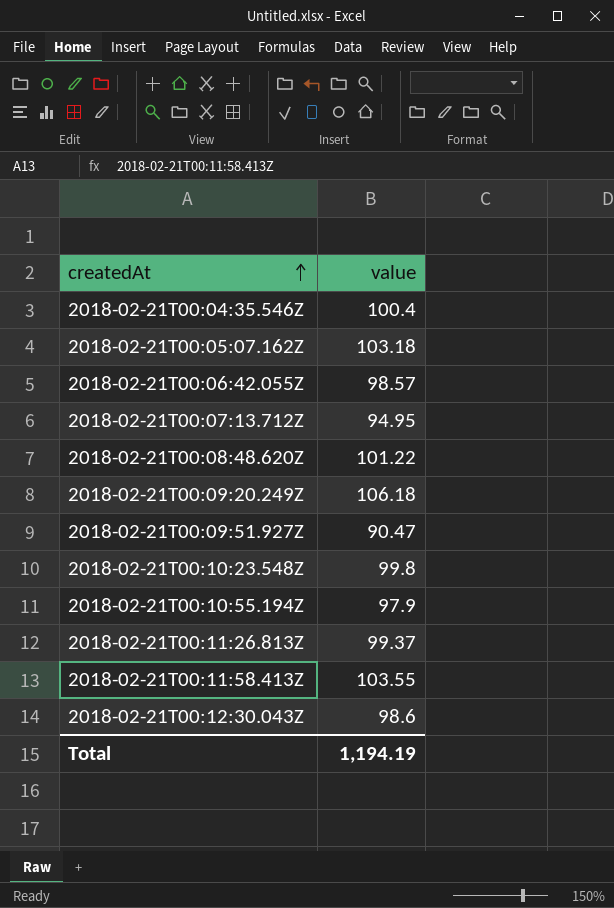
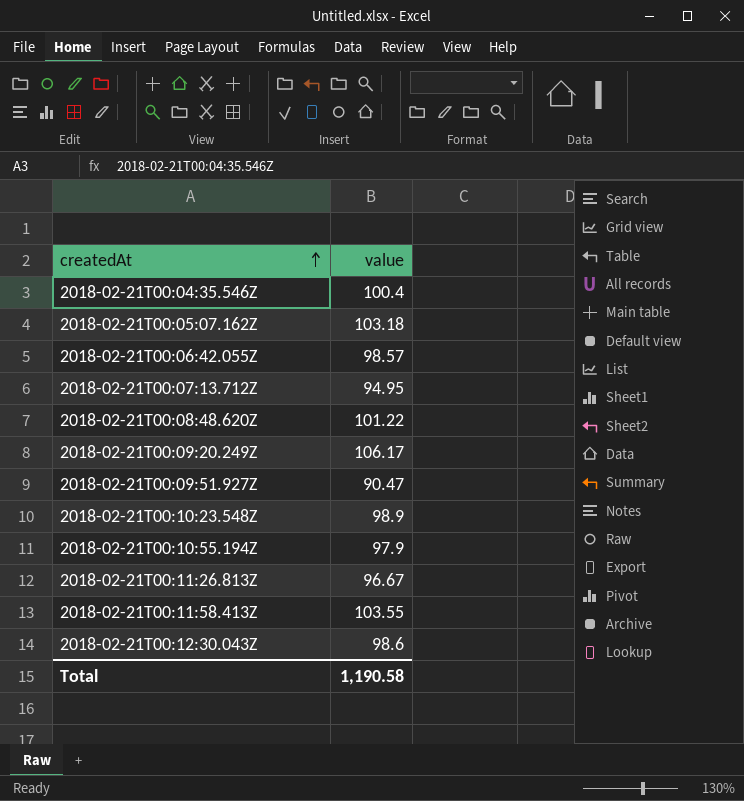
2018-02-21T00:09:20.249Z | value: 106.18 -> 106.17
2018-02-21T00:10:23.548Z | value: 99.8 -> 98.9
2018-02-21T00:11:26.813Z | value: 99.37 -> 96.67
Total | value: 1,194.19 -> 1,190.58

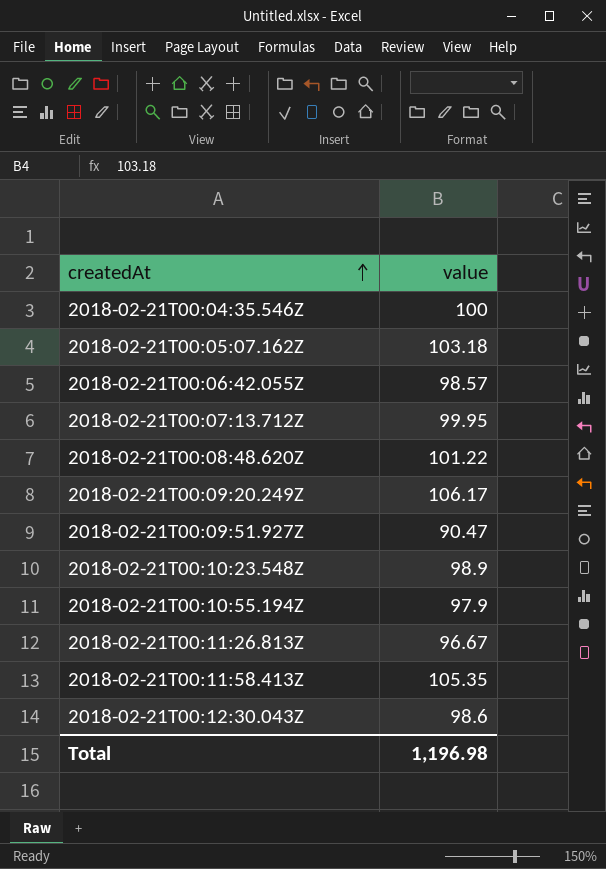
2018-02-21T00:04:35.546Z | value: 100.4 -> 100
2018-02-21T00:07:13.712Z | value: 94.95 -> 99.95
2018-02-21T00:11:58.413Z | value: 103.55 -> 105.35
Total | value: 1,190.58 -> 1,196.98

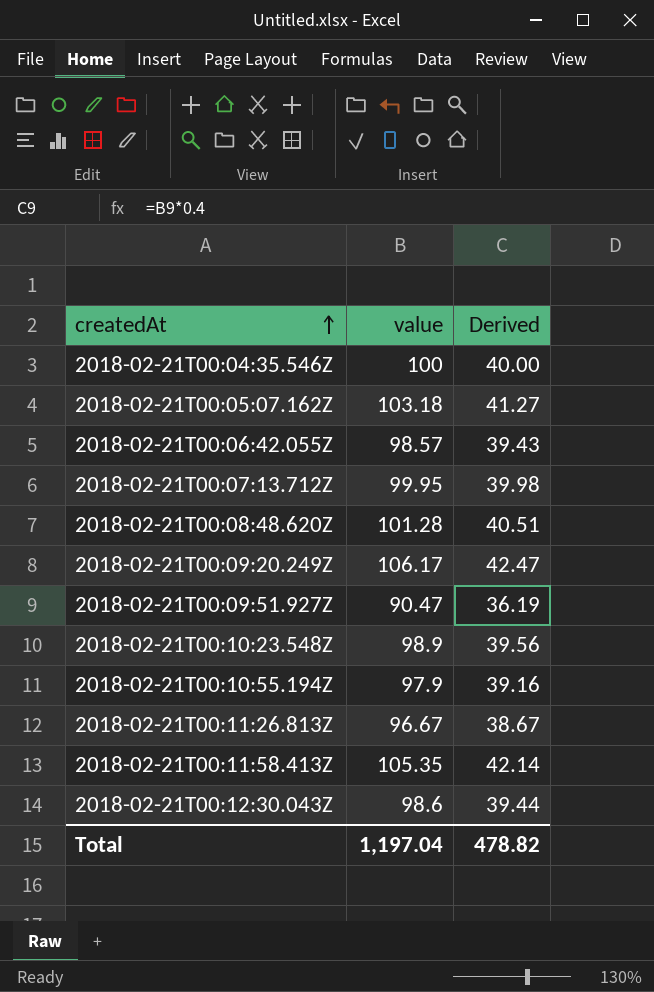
column Derived | formula: none -> [value] * 0.4
2018-02-21T00:08:48.620Z | value: 101.22 -> 101.28
Total | value: 1,196.98 -> 1,197.04

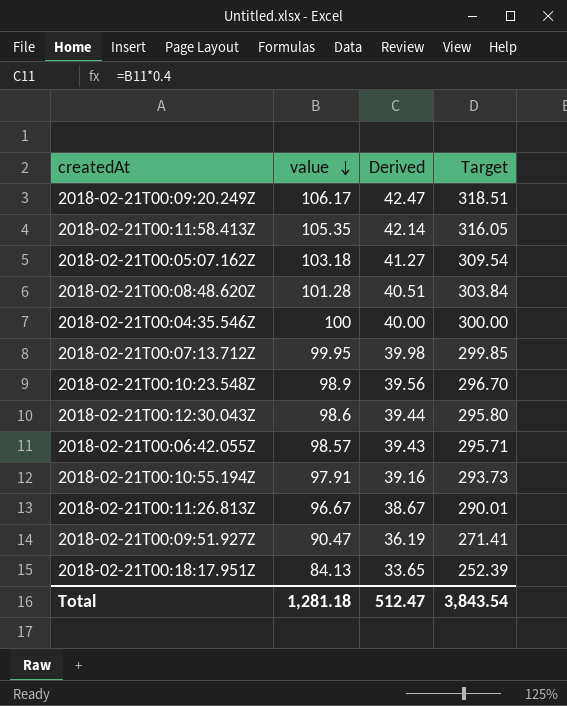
row order: createdAt ascending -> value descending
column Target | formula: none -> [value] * 3
2018-02-21T00:10:55.194Z | value: 97.9 -> 97.91
row 2018-02-21T00:18:17.951Z: none -> 84.13 | 33.65 | 252.39
Total | value: 1,197.04 -> 1,281.18
Total | Derived: 478.82 -> 512.47

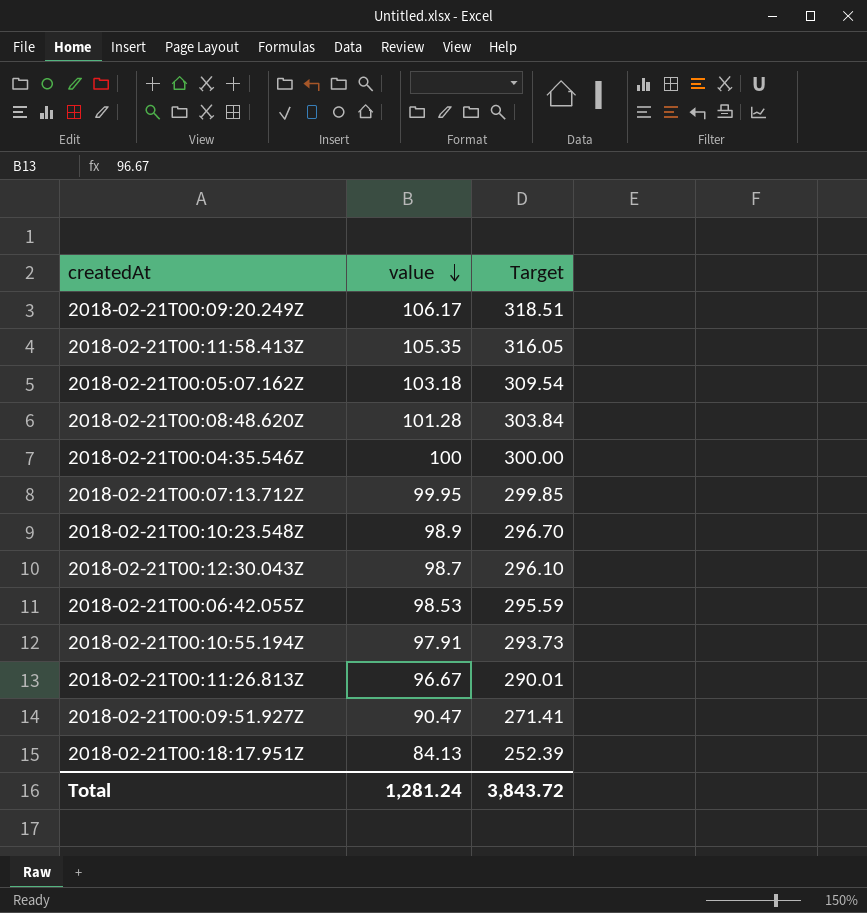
column Derived | formula: [value] * 0.4 -> none
2018-02-21T00:12:30.043Z | value: 98.6 -> 98.7
2018-02-21T00:12:30.043Z | Target: 295.80 -> 296.10
2018-02-21T00:06:42.055Z | value: 98.57 -> 98.53
2018-02-21T00:06:42.055Z | Target: 295.71 -> 295.59
Total | value: 1,281.18 -> 1,281.24
Total | Target: 3,843.54 -> 3,843.72

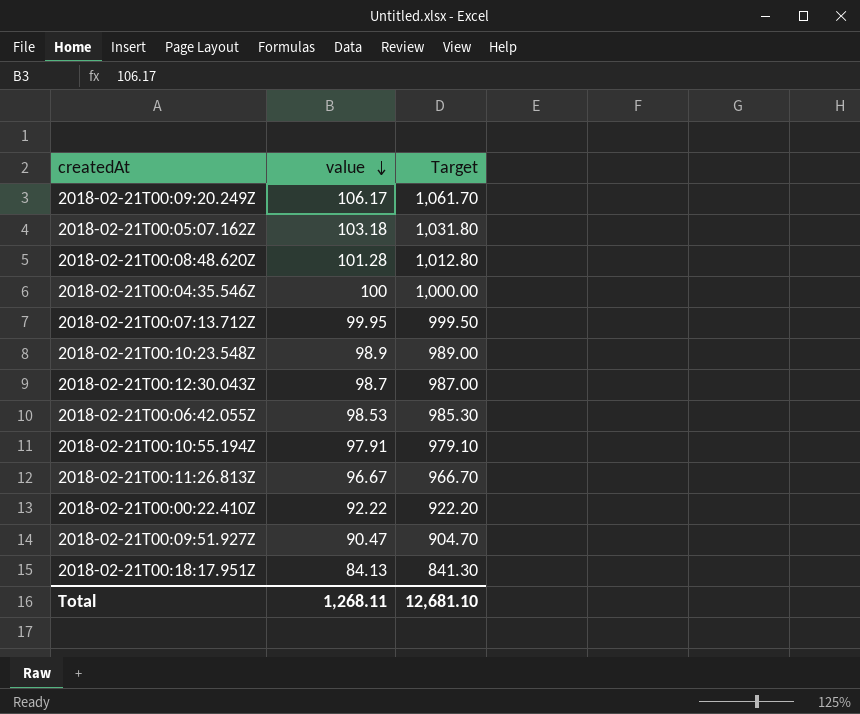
column Target | formula: [value] * 3 -> [value] * 10
row 2018-02-21T00:11:58.413Z: 105.35 | 316.05 -> none
row 2018-02-21T00:00:22.410Z: none -> 92.22 | 922.20
Total | value: 1,281.24 -> 1,268.11
Total | Target: 3,843.72 -> 12,681.10

